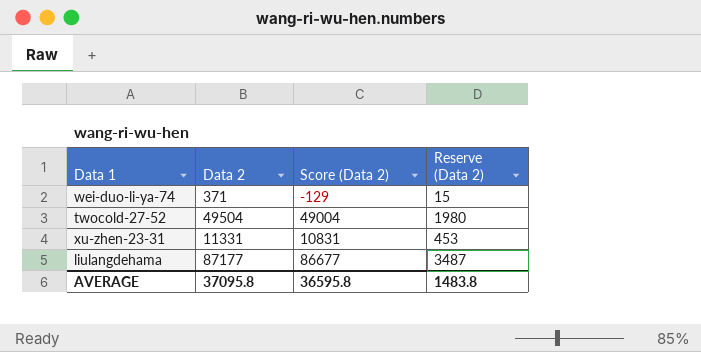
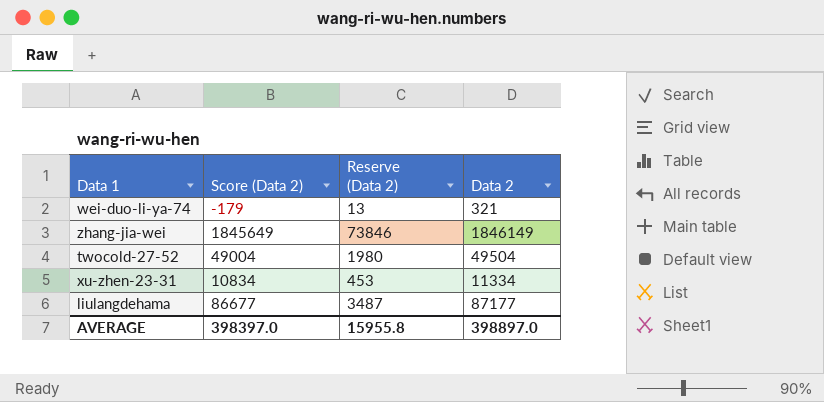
column Data 2 | position: 2 -> 4
wei-duo-li-ya-74 | Score (Data 2): -129 -> -179
wei-duo-li-ya-74 | Reserve (Data 2): 15 -> 13
wei-duo-li-ya-74 | Data 2: 371 -> 321
row zhang-jia-wei: none -> 1845649 | 73846 | 1846149
xu-zhen-23-31 | Score (Data 2): 10831 -> 10834
xu-zhen-23-31 | Data 2: 11331 -> 11334
AVERAGE | Score (Data 2): 36595.8 -> 398397.0
AVERAGE | Reserve (Data 2): 1483.8 -> 15955.8
AVERAGE | Data 2: 37095.8 -> 398897.0

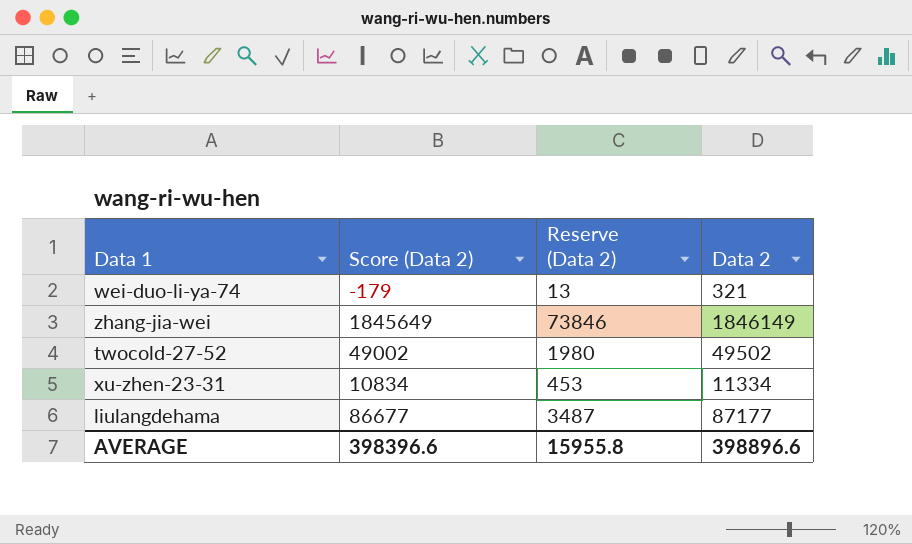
twocold-27-52 | Score (Data 2): 49004 -> 49002
twocold-27-52 | Data 2: 49504 -> 49502
AVERAGE | Score (Data 2): 398397.0 -> 398396.6
AVERAGE | Data 2: 398897.0 -> 398896.6

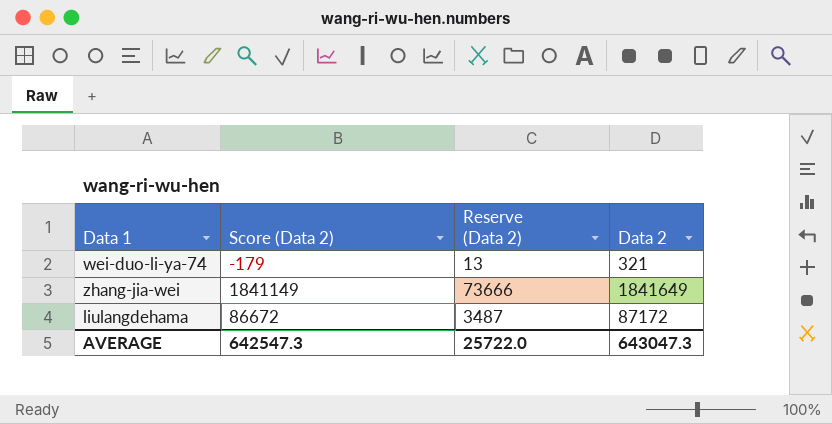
row twocold-27-52: 49002 | 1980 | 49502 -> none
row xu-zhen-23-31: 10834 | 453 | 11334 -> none
zhang-jia-wei | Score (Data 2): 1845649 -> 1841149
zhang-jia-wei | Reserve (Data 2): 73846 -> 73666
zhang-jia-wei | Data 2: 1846149 -> 1841649
liulangdehama | Score (Data 2): 86677 -> 86672
liulangdehama | Data 2: 87177 -> 87172
AVERAGE | Score (Data 2): 398396.6 -> 642547.3
AVERAGE | Reserve (Data 2): 15955.8 -> 25722.0
AVERAGE | Data 2: 398896.6 -> 643047.3

